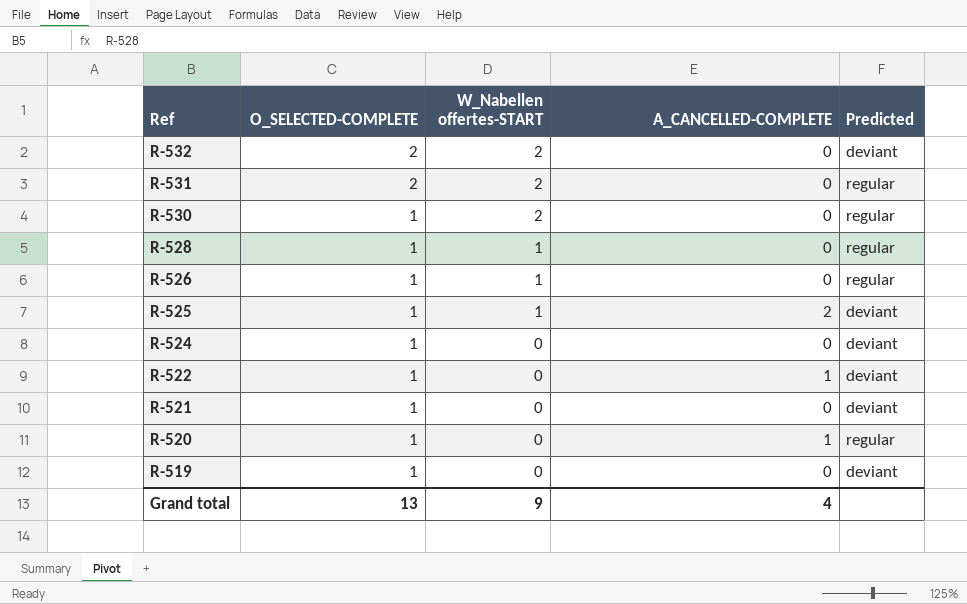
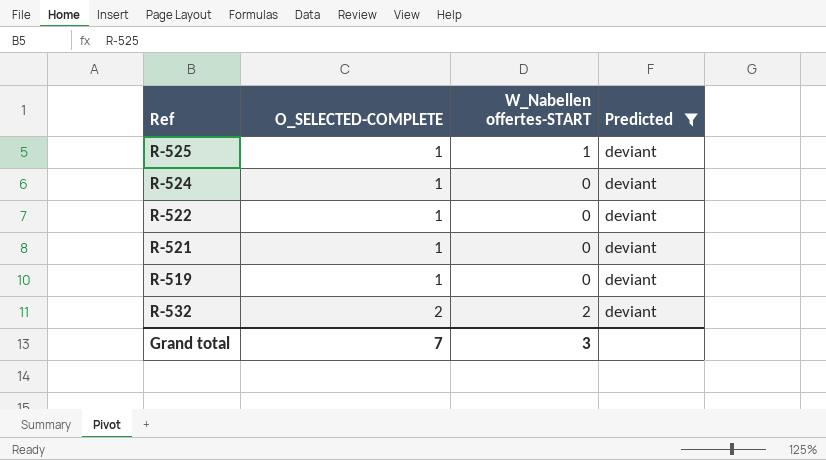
filter: none -> Predicted = deviant
row order: Ref descending -> O_SELECTED-COMPLETE ascending
column A_CANCELLED-COMPLETE | position: 4 -> none
Grand total | O_SELECTED-COMPLETE: 13 -> 7
Grand total | W_Nabellen offertes-START: 9 -> 3

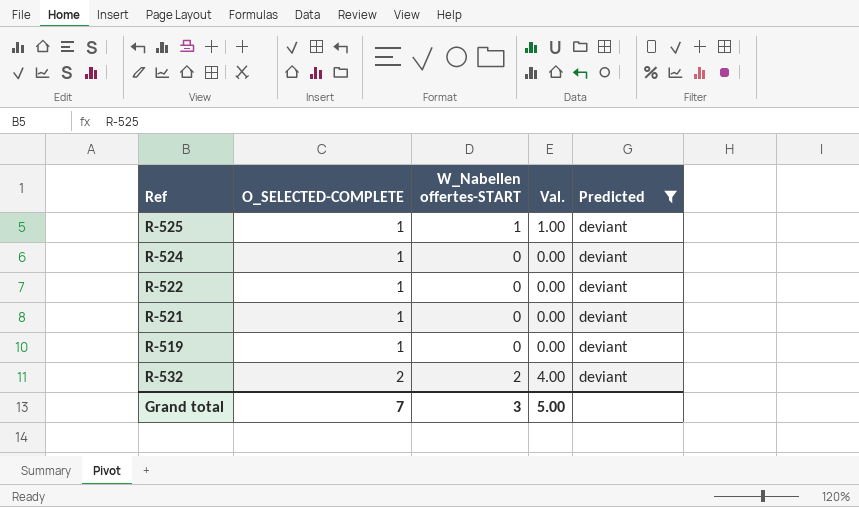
column Val. | formula: none -> [O_SELECTED-COMPLETE] * [W_Nabellen offertes-START]

